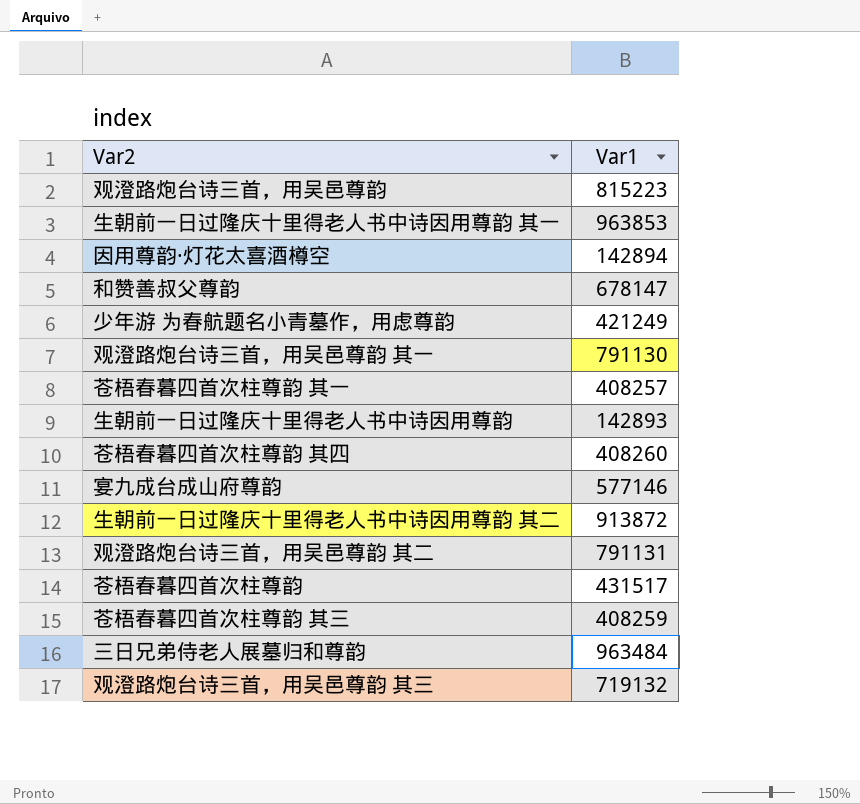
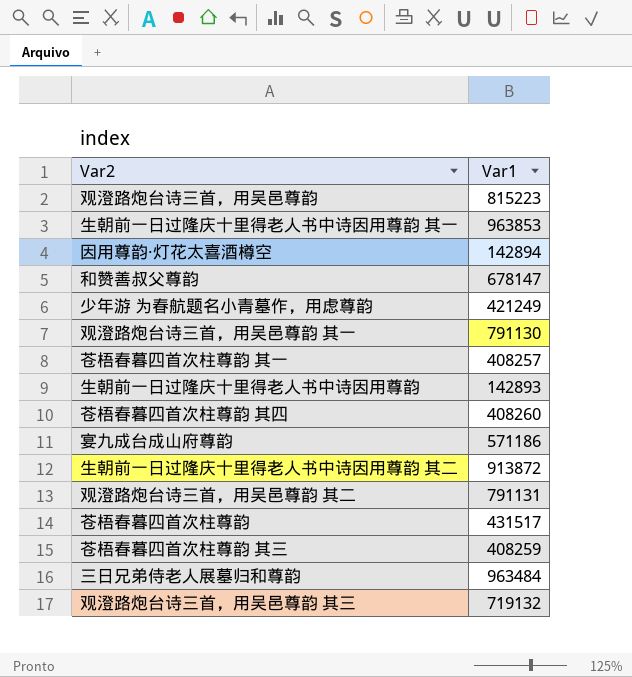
宴九成台成山府尊韵 | Var1: 577146 -> 571186

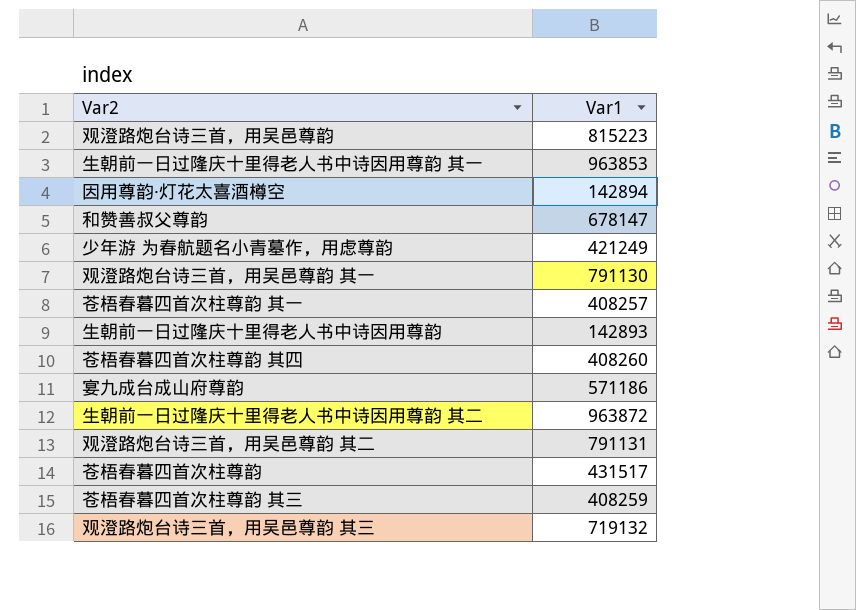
row 三日兄弟侍老人展墓归和尊韵: 963484 -> none
生朝前一日过隆庆十里得老人书中诗因用尊韵 其二 | Var1: 913872 -> 963872

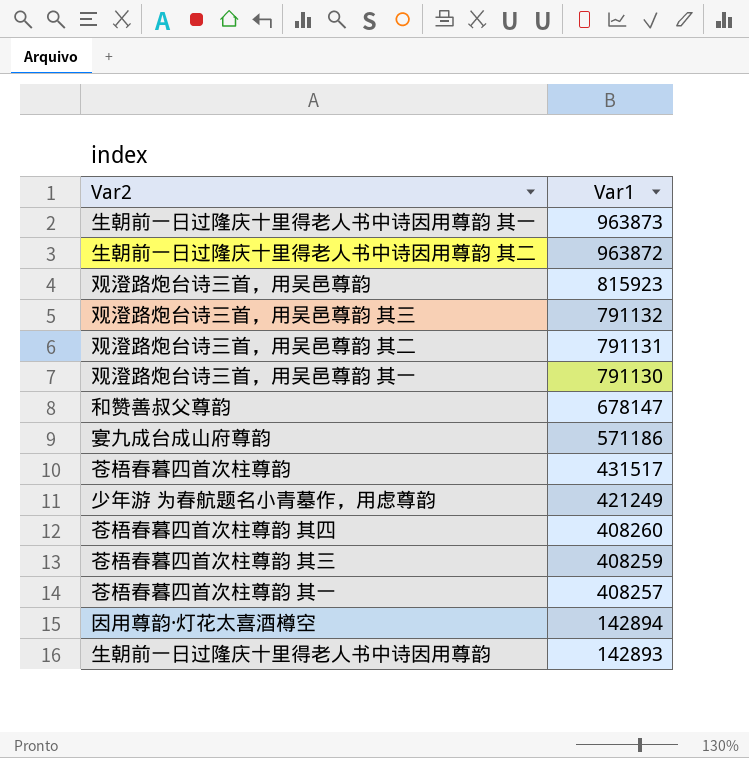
row order: none -> Var1 descending
生朝前一日过隆庆十里得老人书中诗因用尊韵 其一 | Var1: 963853 -> 963873
观澄路炮台诗三首，用吴邑尊韵 | Var1: 815223 -> 815923
观澄路炮台诗三首，用吴邑尊韵 其三 | Var1: 719132 -> 791132

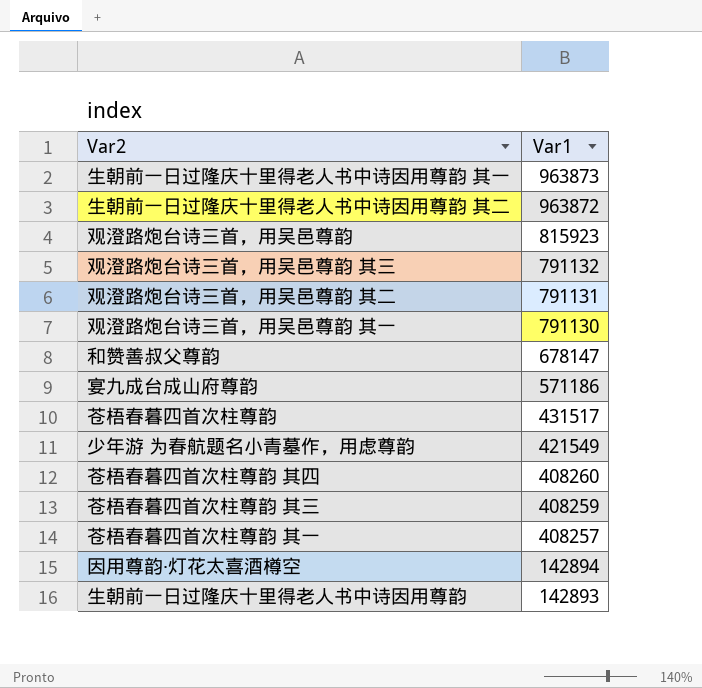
少年游 为春航题名小青墓作，用虑尊韵 | Var1: 421249 -> 421549

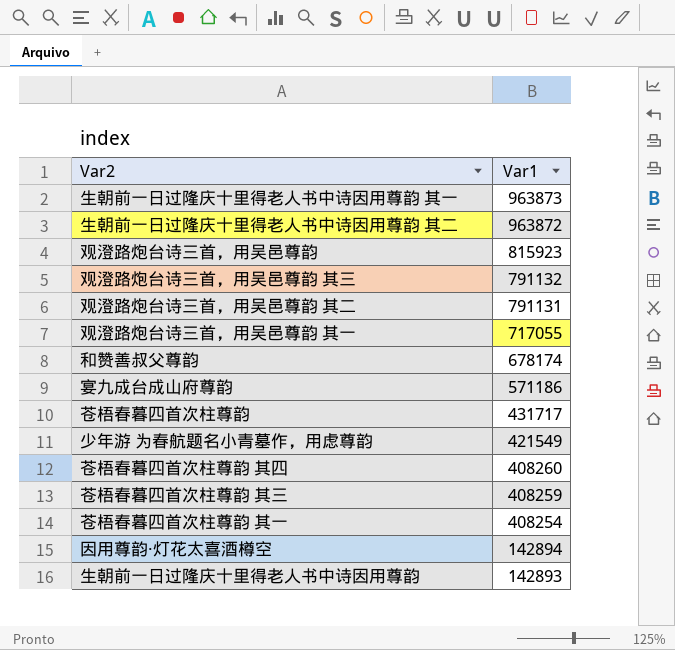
观澄路炮台诗三首，用吴邑尊韵 其一 | Var1: 791130 -> 717055
和赞善叔父尊韵 | Var1: 678147 -> 678174
苍梧春暮四首次柱尊韵 | Var1: 431517 -> 431717
苍梧春暮四首次柱尊韵 其一 | Var1: 408257 -> 408254

